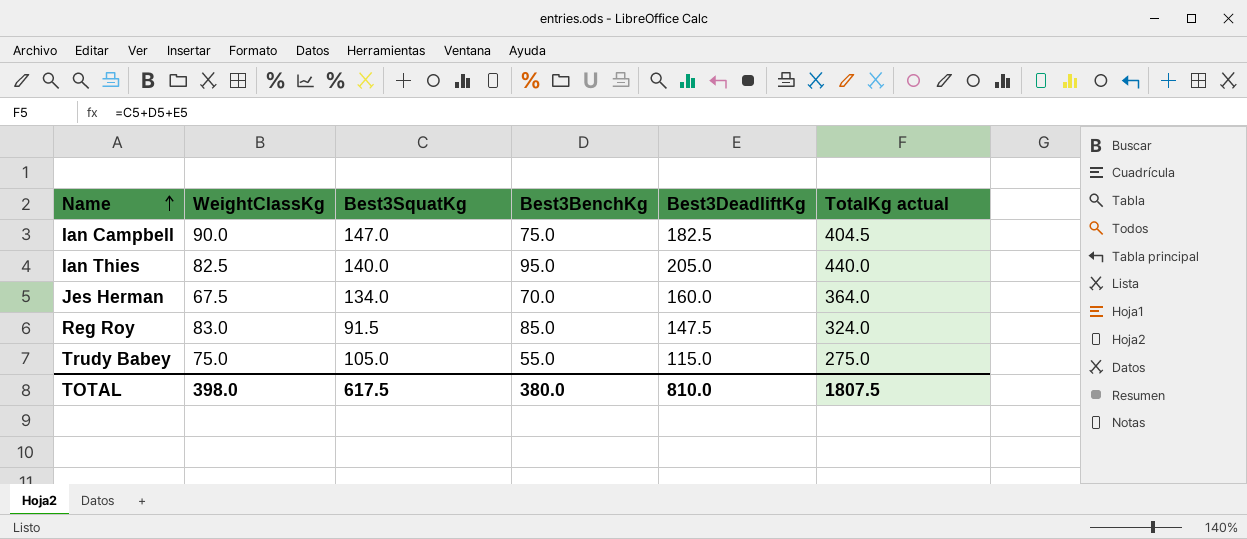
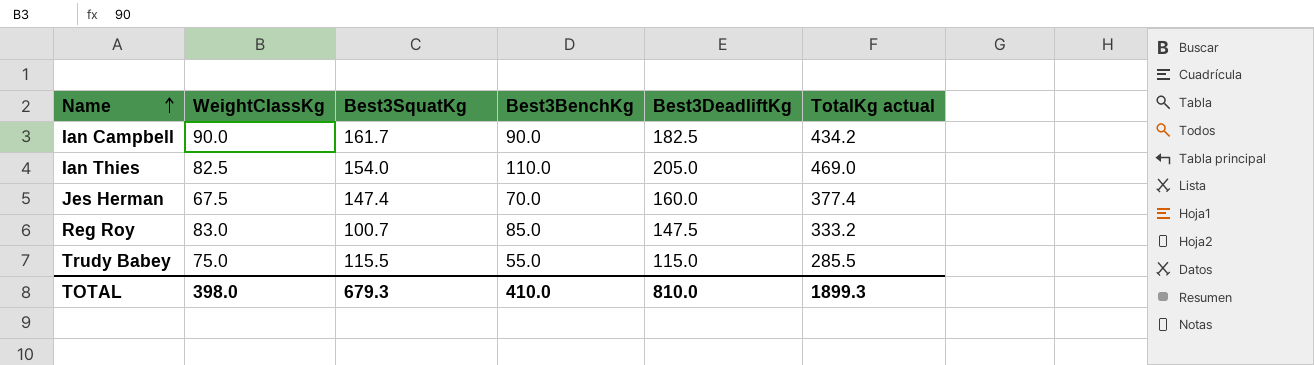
Ian Campbell | Best3SquatKg: 147.0 -> 161.7
Ian Campbell | Best3BenchKg: 75.0 -> 90.0
Ian Campbell | TotalKg actual: 404.5 -> 434.2
Ian Thies | Best3SquatKg: 140.0 -> 154.0
Ian Thies | Best3BenchKg: 95.0 -> 110.0
Ian Thies | TotalKg actual: 440.0 -> 469.0
Jes Herman | Best3SquatKg: 134.0 -> 147.4
Jes Herman | TotalKg actual: 364.0 -> 377.4
Reg Roy | Best3SquatKg: 91.5 -> 100.7
Reg Roy | TotalKg actual: 324.0 -> 333.2
Trudy Babey | Best3SquatKg: 105.0 -> 115.5
Trudy Babey | TotalKg actual: 275.0 -> 285.5
TOTAL | Best3SquatKg: 617.5 -> 679.3
TOTAL | Best3BenchKg: 380.0 -> 410.0
TOTAL | TotalKg actual: 1807.5 -> 1899.3

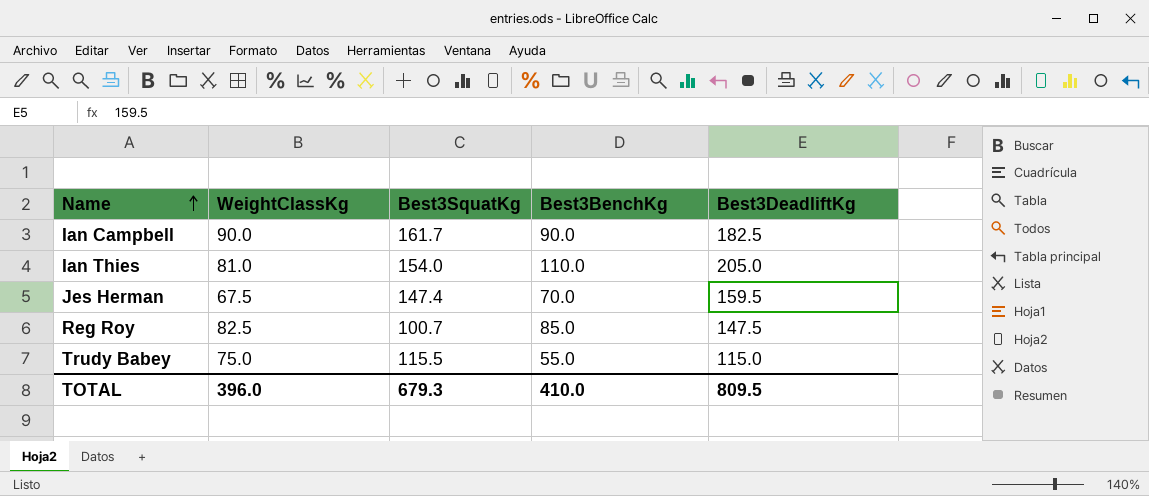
column TotalKg actual | formula: [Best3SquatKg] + [Best3BenchKg] + [Best3DeadliftKg] -> none
Ian Thies | WeightClassKg: 82.5 -> 81.0
Jes Herman | Best3DeadliftKg: 160.0 -> 159.5
Reg Roy | WeightClassKg: 83.0 -> 82.5
TOTAL | WeightClassKg: 398.0 -> 396.0
TOTAL | Best3DeadliftKg: 810.0 -> 809.5

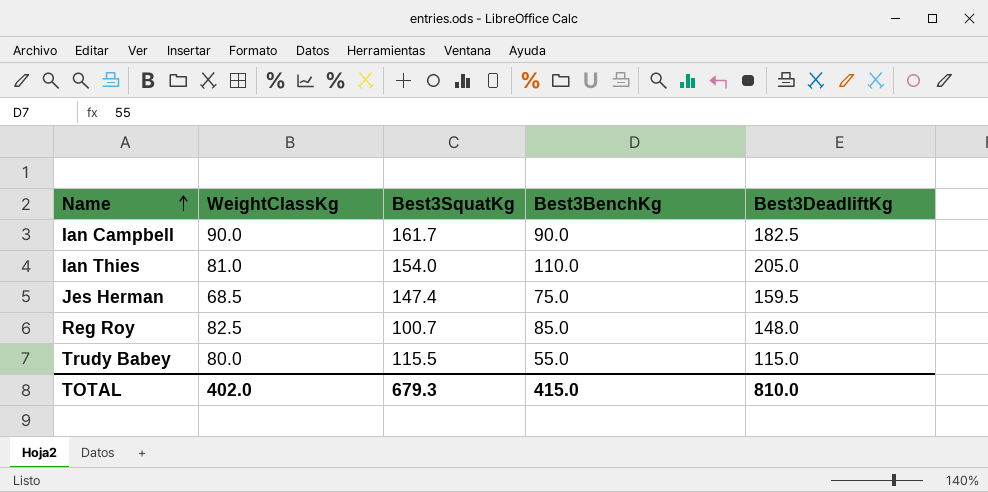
Jes Herman | WeightClassKg: 67.5 -> 68.5
Jes Herman | Best3BenchKg: 70.0 -> 75.0
Reg Roy | Best3DeadliftKg: 147.5 -> 148.0
Trudy Babey | WeightClassKg: 75.0 -> 80.0
TOTAL | WeightClassKg: 396.0 -> 402.0
TOTAL | Best3BenchKg: 410.0 -> 415.0
TOTAL | Best3DeadliftKg: 809.5 -> 810.0

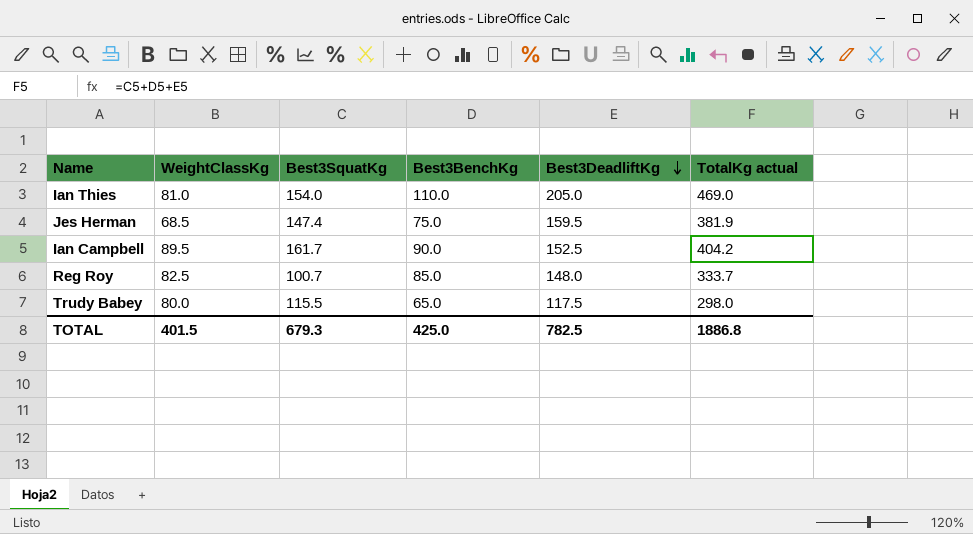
row order: Name ascending -> Best3DeadliftKg descending
column TotalKg actual | formula: none -> [Best3SquatKg] + [Best3BenchKg] + [Best3DeadliftKg]
Ian Campbell | WeightClassKg: 90.0 -> 89.5
Ian Campbell | Best3DeadliftKg: 182.5 -> 152.5
Trudy Babey | Best3BenchKg: 55.0 -> 65.0
Trudy Babey | Best3DeadliftKg: 115.0 -> 117.5
TOTAL | WeightClassKg: 402.0 -> 401.5
TOTAL | Best3BenchKg: 415.0 -> 425.0
TOTAL | Best3DeadliftKg: 810.0 -> 782.5

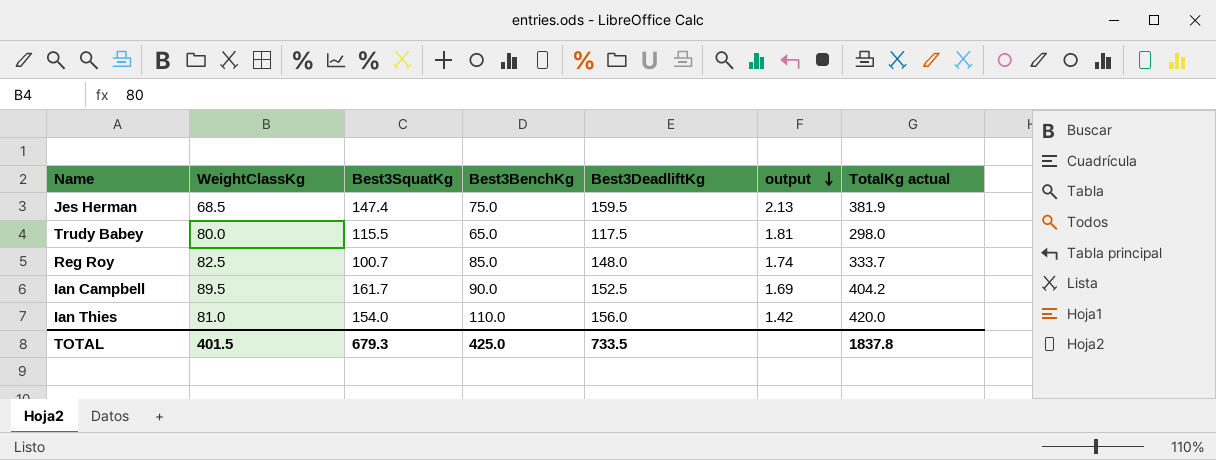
row order: Best3DeadliftKg descending -> output descending
column output | formula: none -> [Best3DeadliftKg] / [Best3BenchKg]
Ian Thies | Best3DeadliftKg: 205.0 -> 156.0
Ian Thies | TotalKg actual: 469.0 -> 420.0
TOTAL | Best3DeadliftKg: 782.5 -> 733.5
TOTAL | TotalKg actual: 1886.8 -> 1837.8

